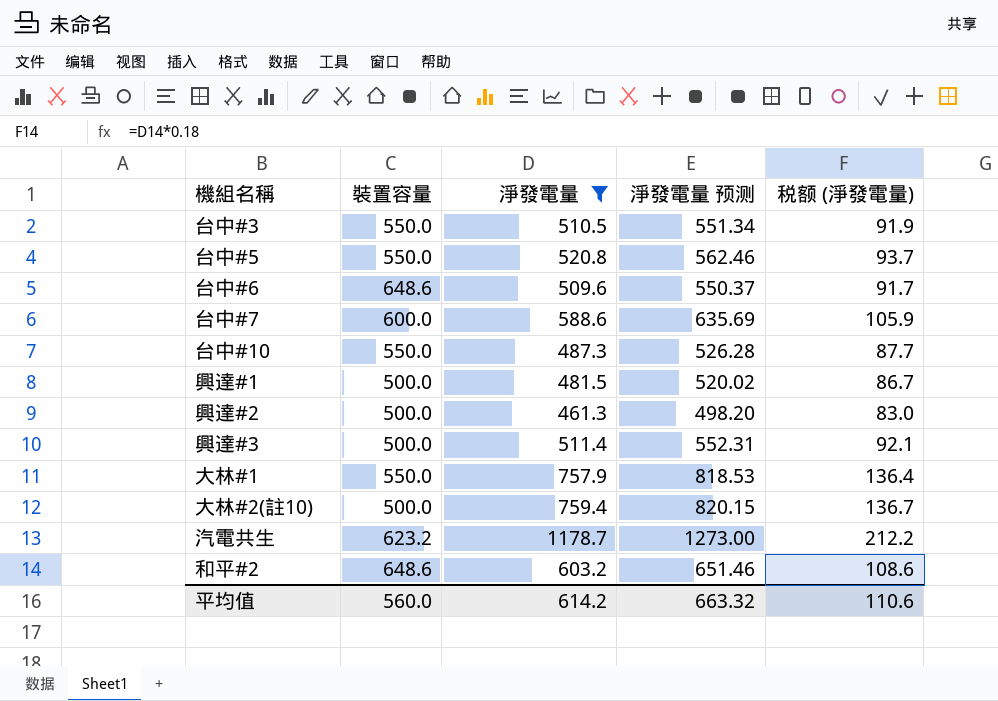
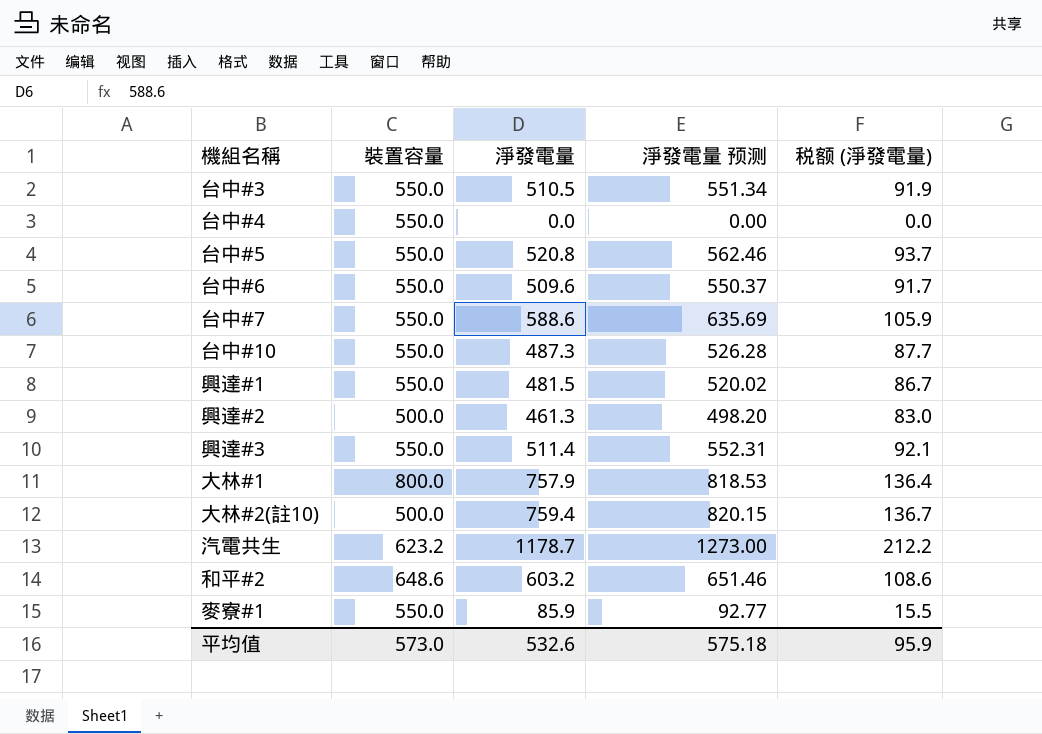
filter: 淨發電量 >= 461.3 -> none
台中#6 | 裝置容量: 648.6 -> 550.0
台中#7 | 裝置容量: 600.0 -> 550.0
興達#1 | 裝置容量: 500.0 -> 550.0
興達#3 | 裝置容量: 500.0 -> 550.0
大林#1 | 裝置容量: 550.0 -> 800.0
平均值 | 裝置容量: 560.0 -> 573.0
平均值 | 淨發電量: 614.2 -> 532.6
平均值 | 淨發電量 预测: 663.32 -> 575.18
平均值 | 税额 (淨發電量): 110.6 -> 95.9

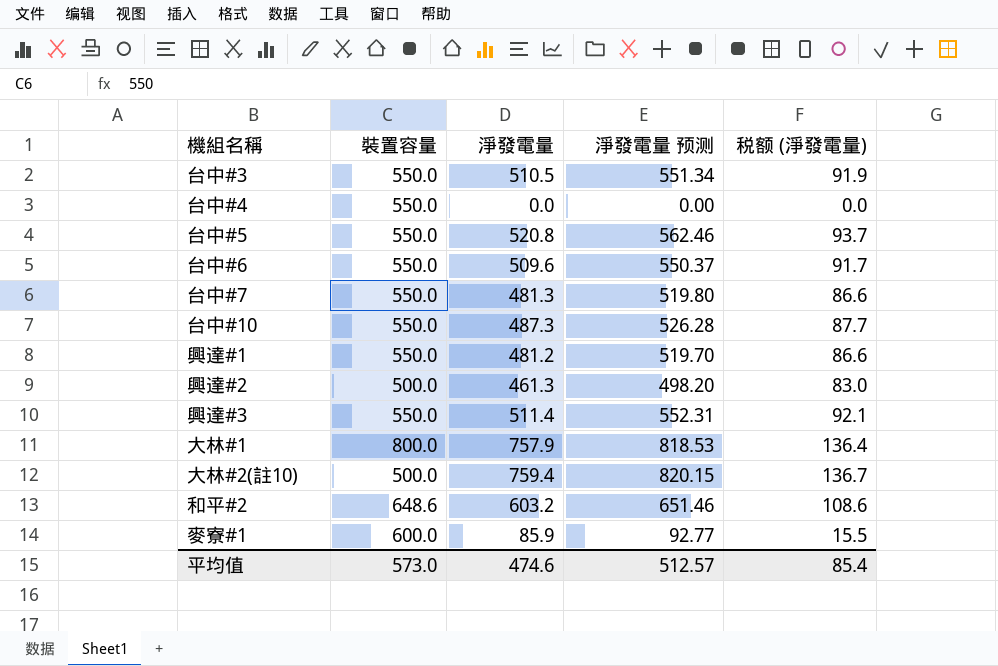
row 汽電共生: 623.2 | 1178.7 | 1273.00 | 212.2 -> none
台中#7 | 淨發電量: 588.6 -> 481.3
台中#7 | 淨發電量 预测: 635.69 -> 519.80
台中#7 | 税额 (淨發電量): 105.9 -> 86.6
興達#1 | 淨發電量: 481.5 -> 481.2
興達#1 | 淨發電量 预测: 520.02 -> 519.70
興達#1 | 税额 (淨發電量): 86.7 -> 86.6
麥寮#1 | 裝置容量: 550.0 -> 600.0
平均值 | 淨發電量: 532.6 -> 474.6
平均值 | 淨發電量 预测: 575.18 -> 512.57
平均值 | 税额 (淨發電量): 95.9 -> 85.4

